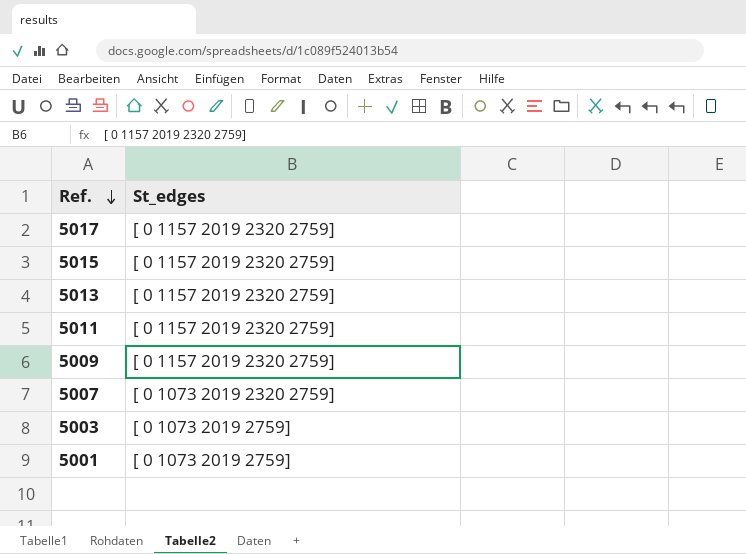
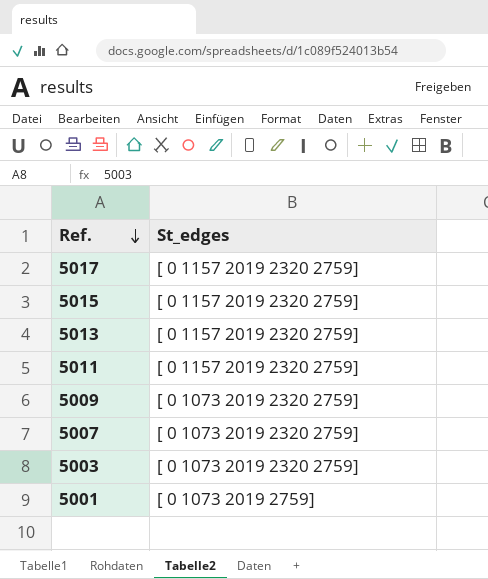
5009 | St_edges: [ 0 1157 2019 2320 2759] -> [ 0 1073 2019 2320 2759]
5003 | St_edges: [ 0 1073 2019 2759] -> [ 0 1073 2019 2320 2759]

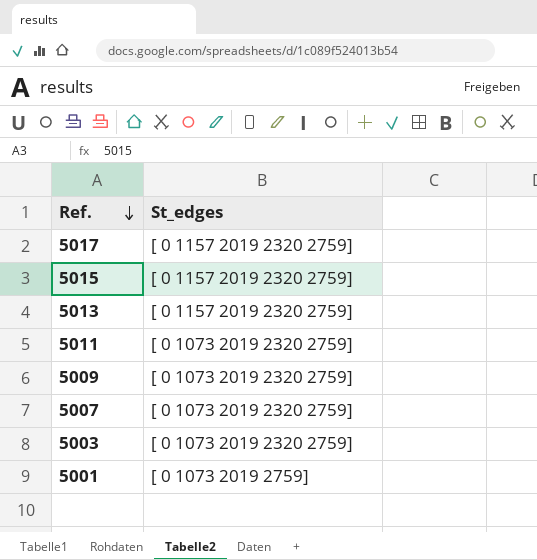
5011 | St_edges: [ 0 1157 2019 2320 2759] -> [ 0 1073 2019 2320 2759]

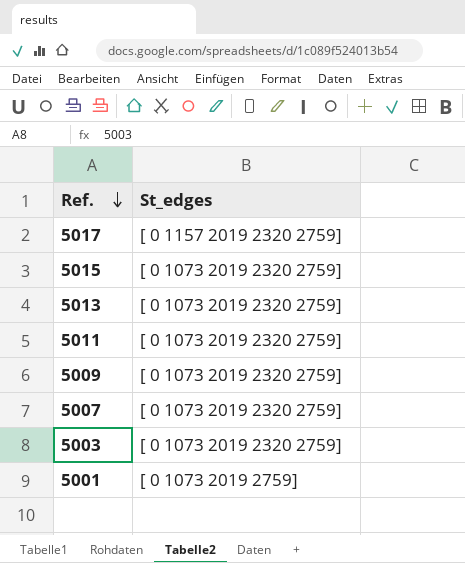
5015 | St_edges: [ 0 1157 2019 2320 2759] -> [ 0 1073 2019 2320 2759]
5013 | St_edges: [ 0 1157 2019 2320 2759] -> [ 0 1073 2019 2320 2759]

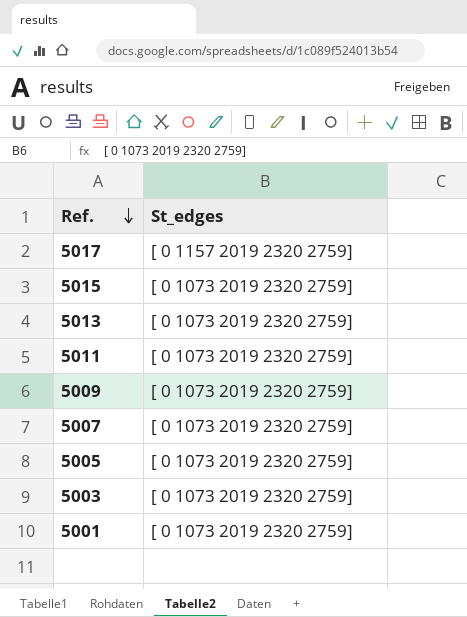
row 5005: none -> [ 0 1073 2019 2320 2759]
5001 | St_edges: [ 0 1073 2019 2759] -> [ 0 1073 2019 2320 2759]

